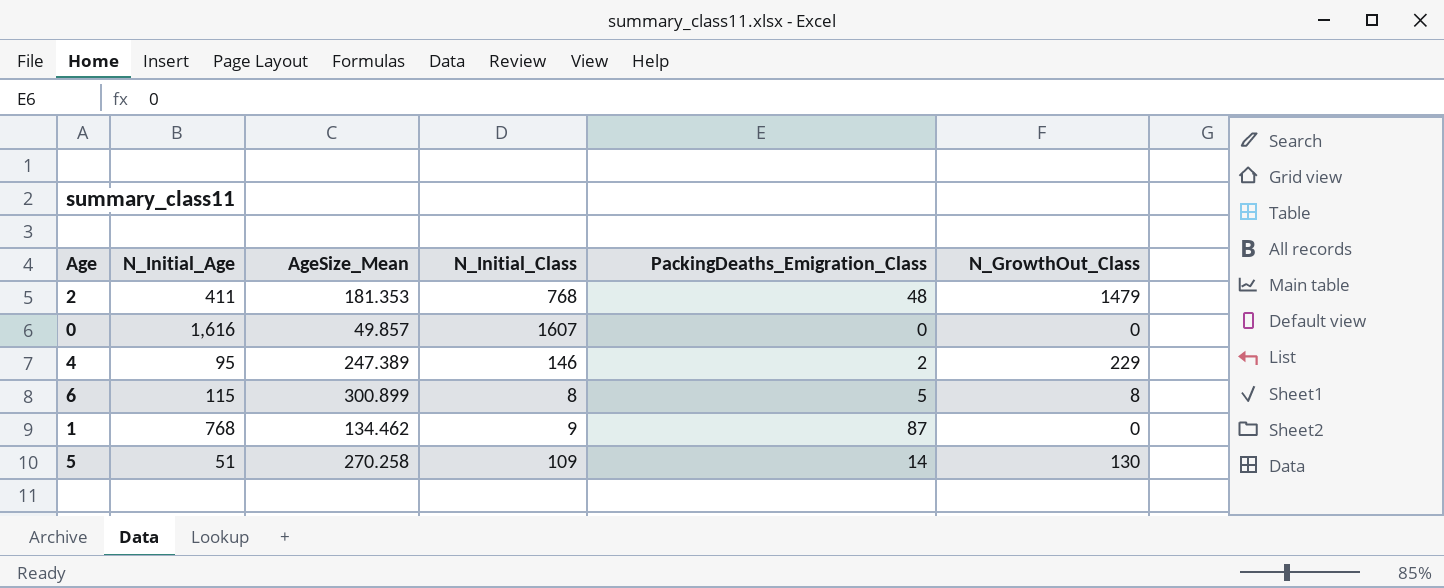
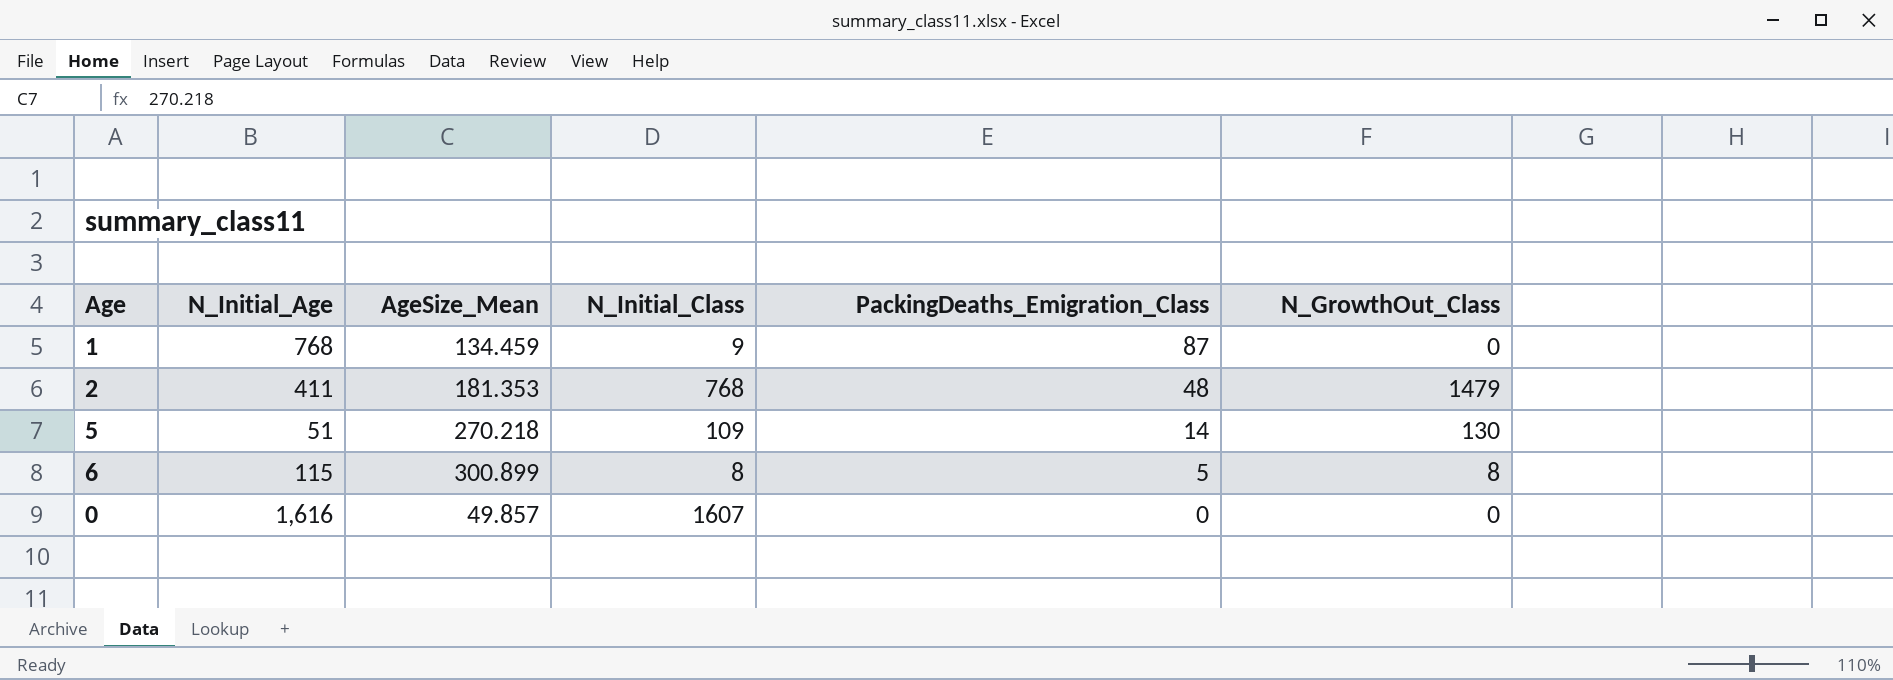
row order: none -> PackingDeaths_Emigration_Class descending
row 4: 95 | 247.389 | 146 | 2 | 229 -> none
1 | AgeSize_Mean: 134.462 -> 134.459
5 | AgeSize_Mean: 270.258 -> 270.218

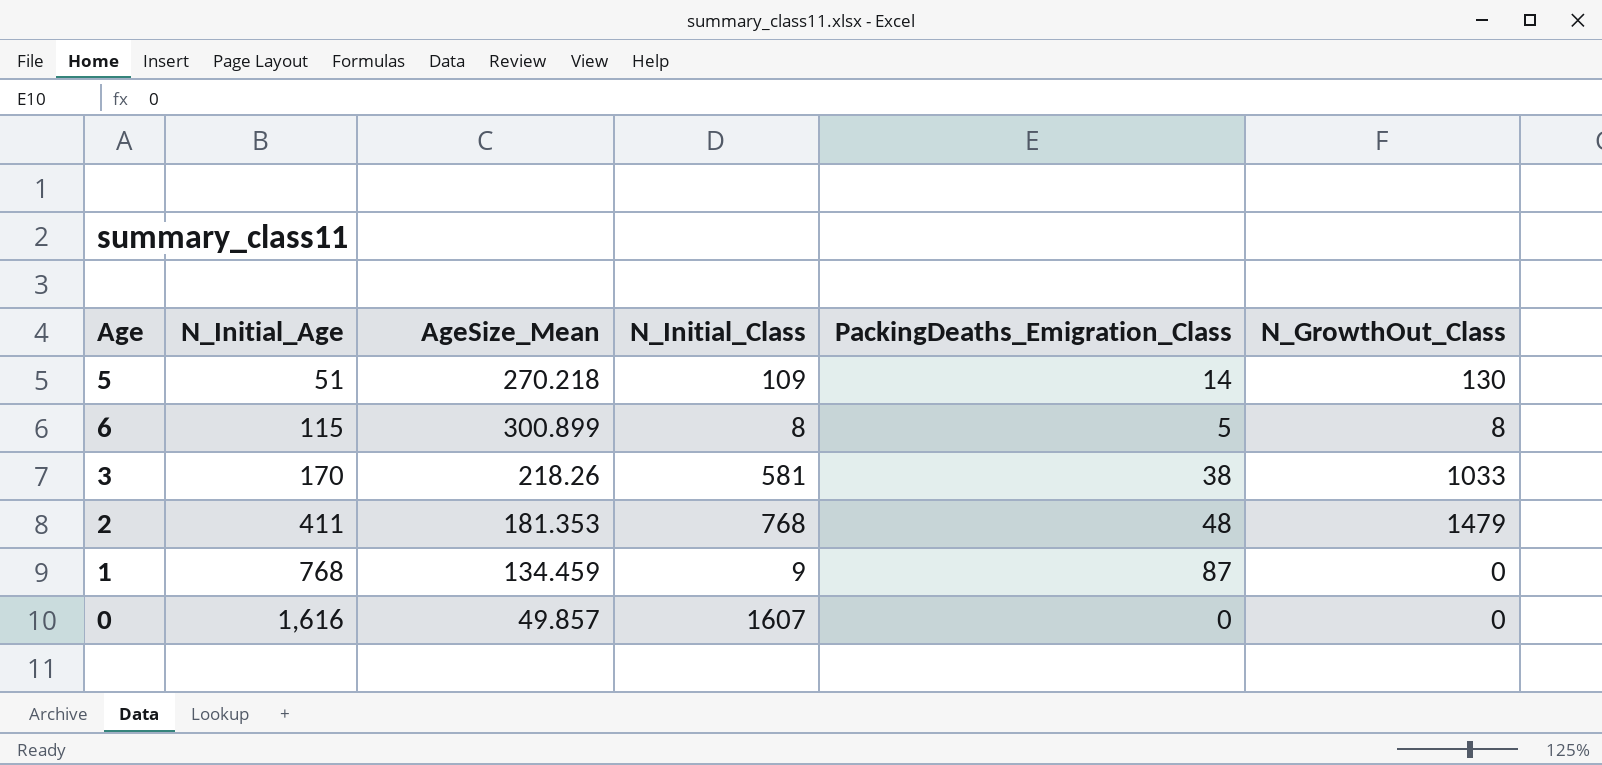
row order: PackingDeaths_Emigration_Class descending -> N_Initial_Age ascending
row 3: none -> 170 | 218.26 | 581 | 38 | 1033

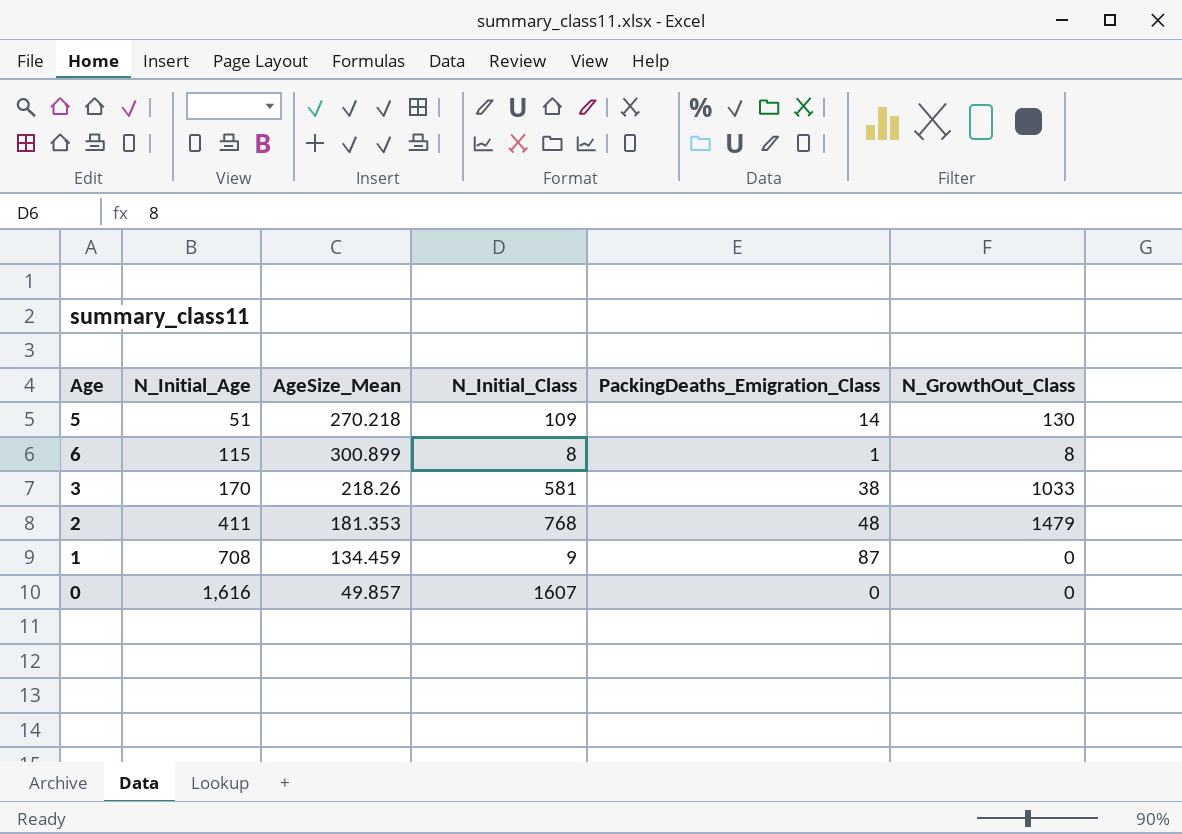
6 | PackingDeaths_Emigration_Class: 5 -> 1
1 | N_Initial_Age: 768 -> 708

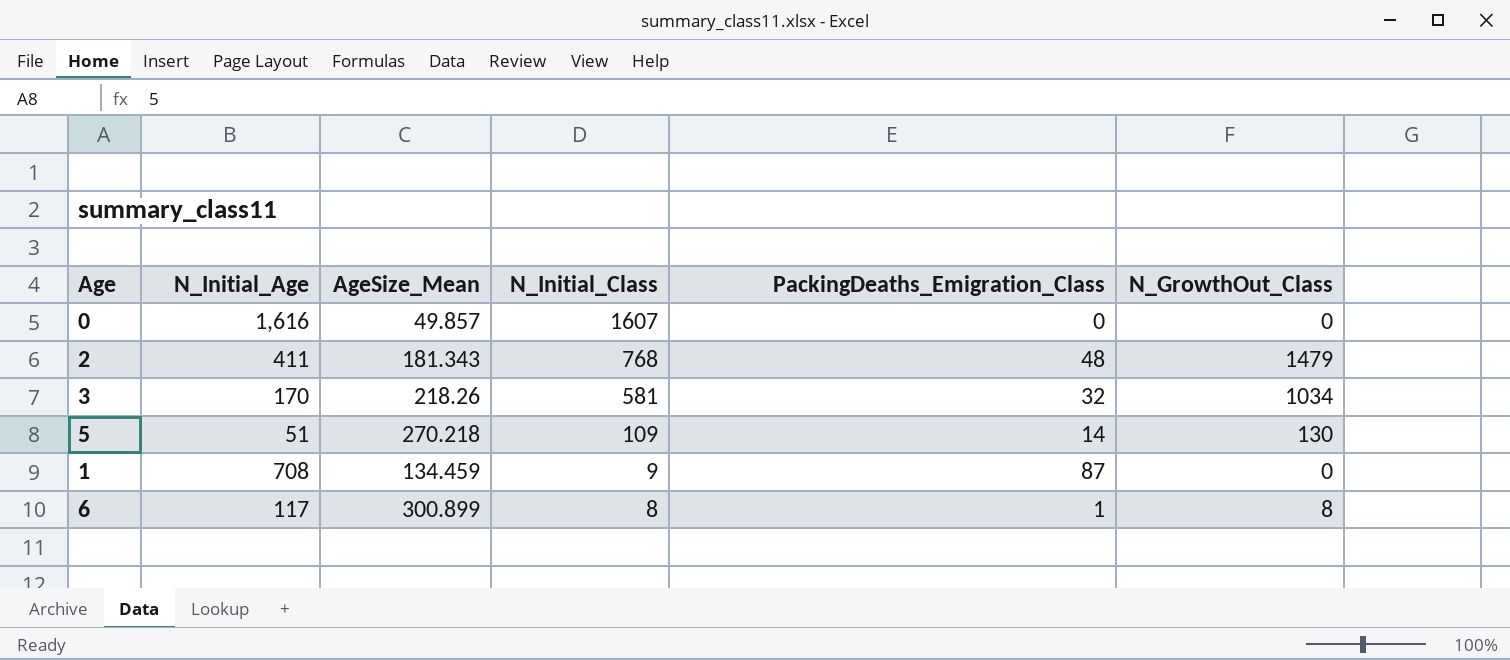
row order: N_Initial_Age ascending -> N_Initial_Class descending
2 | AgeSize_Mean: 181.353 -> 181.343
3 | PackingDeaths_Emigration_Class: 38 -> 32
3 | N_GrowthOut_Class: 1033 -> 1034
6 | N_Initial_Age: 115 -> 117

